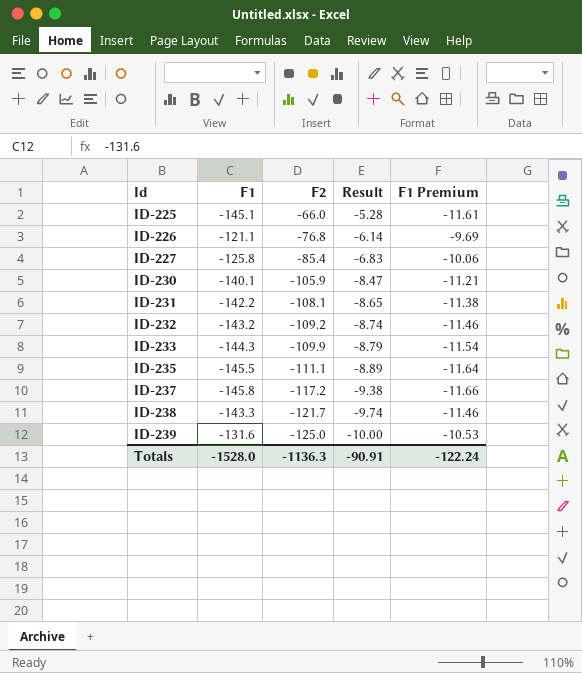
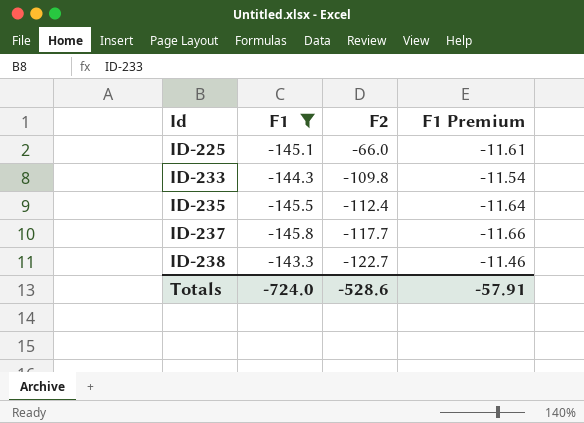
filter: none -> F1 <= -143.3
column Result | formula: [F2] * 0.08 -> none
ID-233 | F2: -109.9 -> -109.8
ID-235 | F2: -111.1 -> -112.4
ID-237 | F2: -117.2 -> -117.7
ID-238 | F2: -121.7 -> -122.7
Totals | F1: -1528.0 -> -724.0
Totals | F2: -1136.3 -> -528.6
Totals | F1 Premium: -122.24 -> -57.91

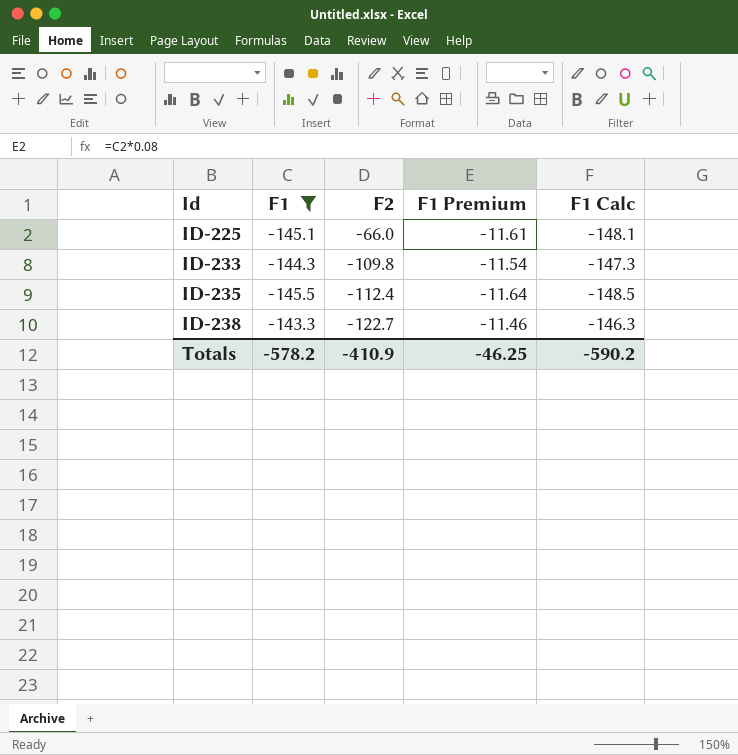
column F1 Calc | formula: none -> [F1] - 3
row ID-237: -145.8 | -117.7 | -11.66 -> none
Totals | F1: -724.0 -> -578.2
Totals | F2: -528.6 -> -410.9
Totals | F1 Premium: -57.91 -> -46.25

